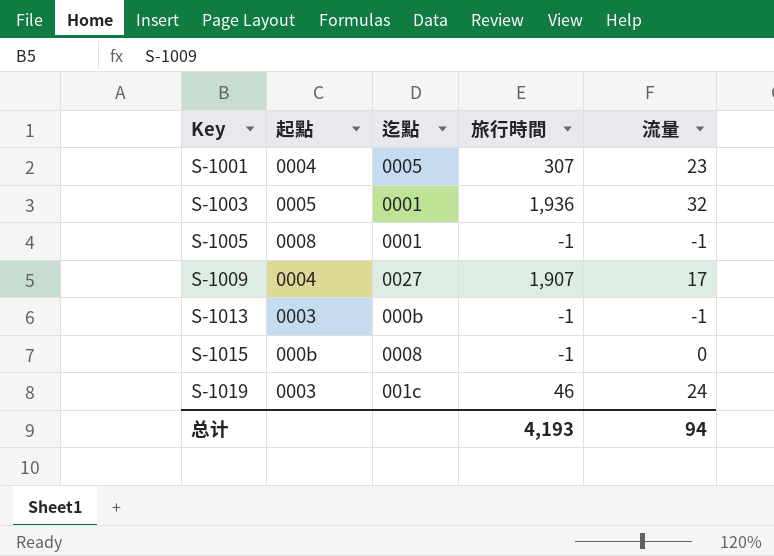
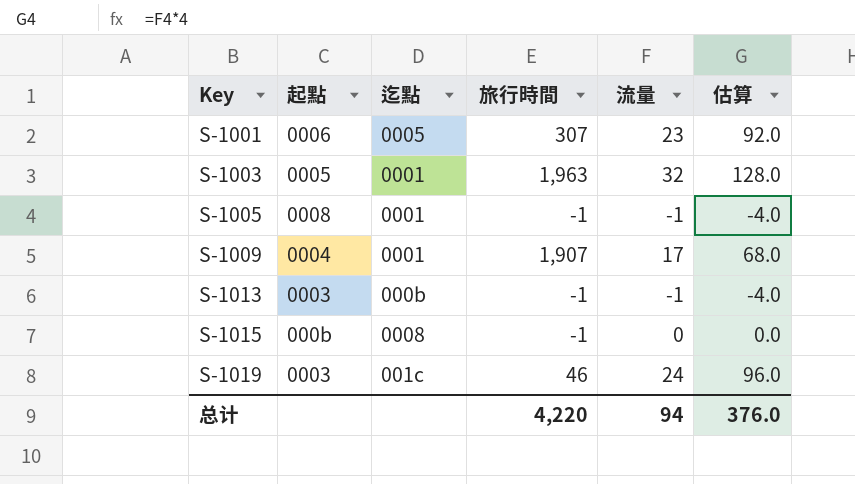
column 估算 | formula: none -> [流量] * 4
S-1001 | 起點: 0004 -> 0006
S-1003 | 旅行時間: 1,936 -> 1,963
S-1009 | 迄點: 0027 -> 0001
总计 | 旅行時間: 4,193 -> 4,220

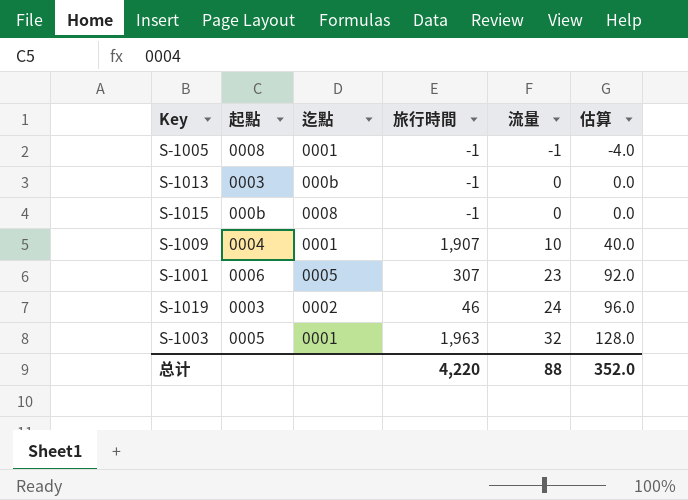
row order: Key ascending -> 流量 ascending
S-1013 | 流量: -1 -> 0
S-1013 | 估算: -4.0 -> 0.0
S-1009 | 流量: 17 -> 10
S-1009 | 估算: 68.0 -> 40.0
S-1019 | 迄點: 001c -> 0002
总计 | 流量: 94 -> 88
总计 | 估算: 376.0 -> 352.0

